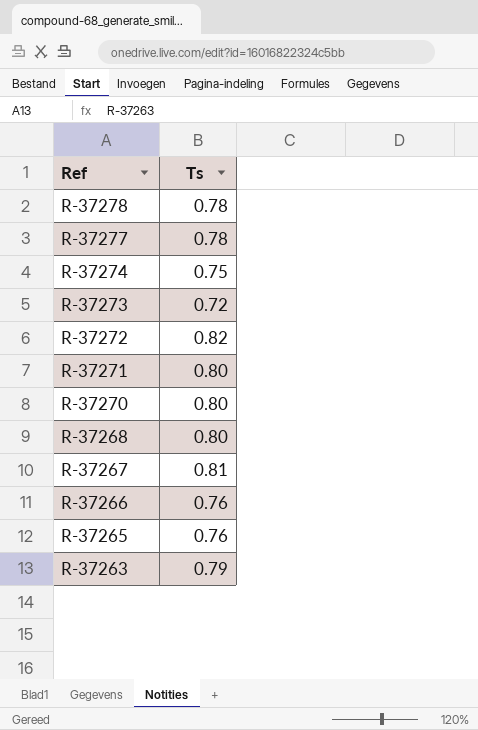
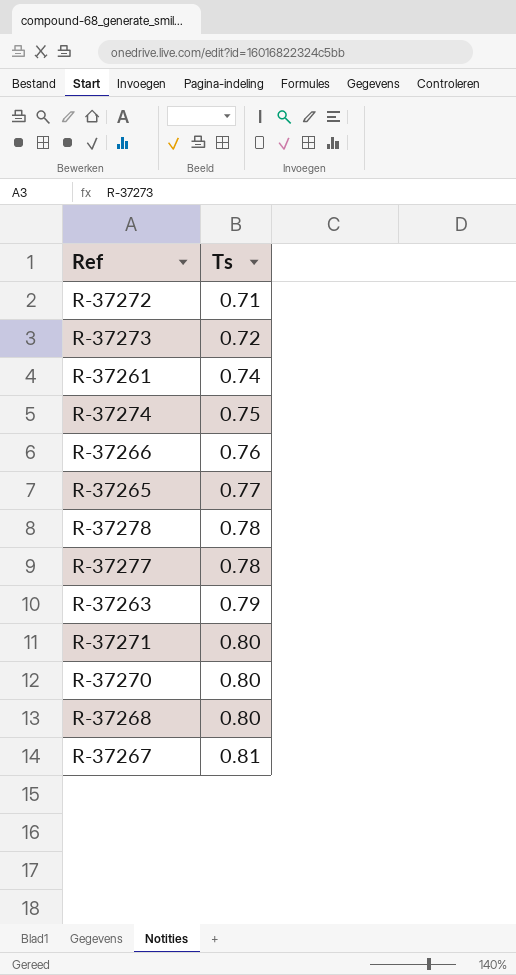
row order: Ref descending -> Ts ascending
R-37272 | Ts: 0.82 -> 0.71
row R-37261: none -> 0.74
R-37265 | Ts: 0.76 -> 0.77

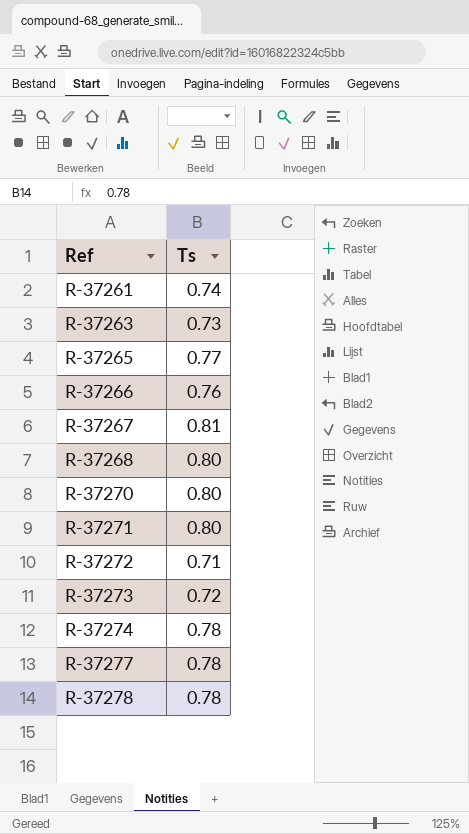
row order: Ts ascending -> Ref ascending
R-37263 | Ts: 0.79 -> 0.73
R-37274 | Ts: 0.75 -> 0.78

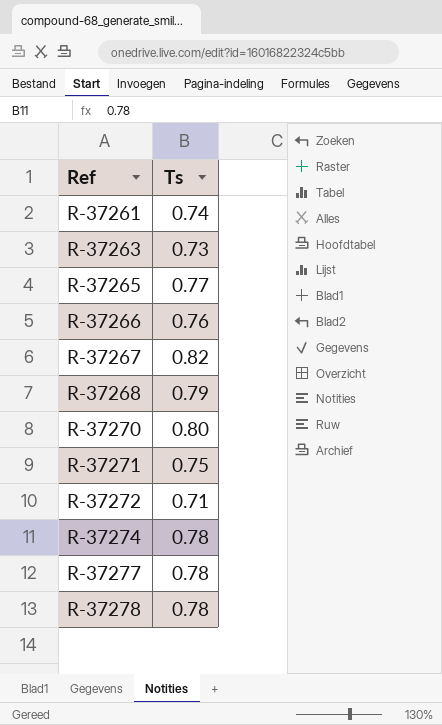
row R-37273: 0.72 -> none
R-37267 | Ts: 0.81 -> 0.82
R-37268 | Ts: 0.80 -> 0.79
R-37271 | Ts: 0.80 -> 0.75

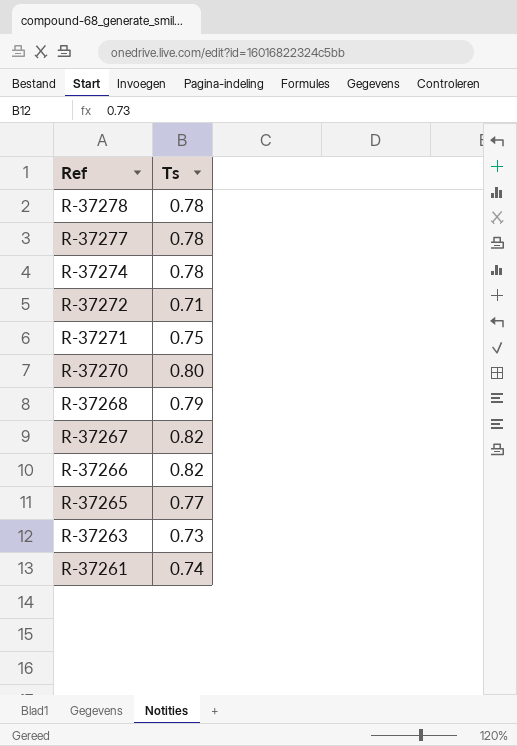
row order: Ref ascending -> Ref descending
R-37266 | Ts: 0.76 -> 0.82

